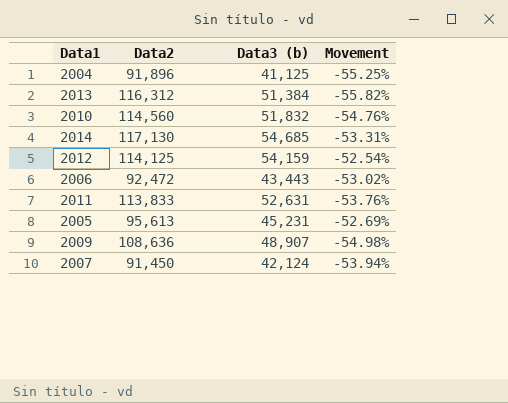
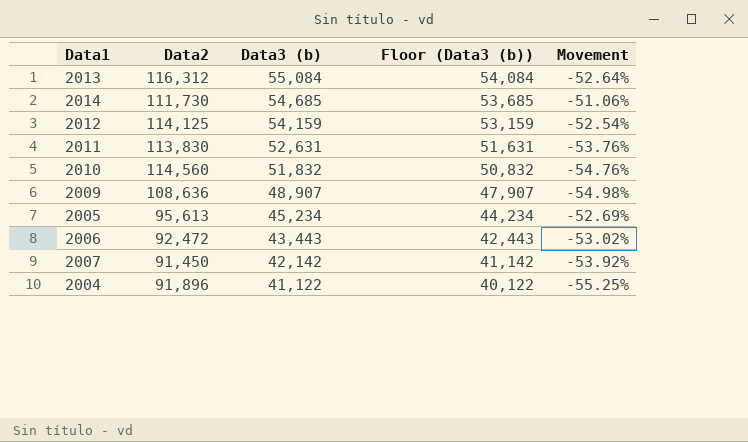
row order: none -> Data3 (b) descending
column Floor (Data3 (b)) | formula: none -> [Data3 (b)] - 1000
2013 | Data3 (b): 51,384 -> 55,084
2013 | Movement: -55.82% -> -52.64%
2014 | Data2: 117,130 -> 111,730
2014 | Movement: -53.31% -> -51.06%
2011 | Data2: 113,833 -> 113,830
2005 | Data3 (b): 45,231 -> 45,234
2007 | Data3 (b): 42,124 -> 42,142
2007 | Movement: -53.94% -> -53.92%
2004 | Data3 (b): 41,125 -> 41,122

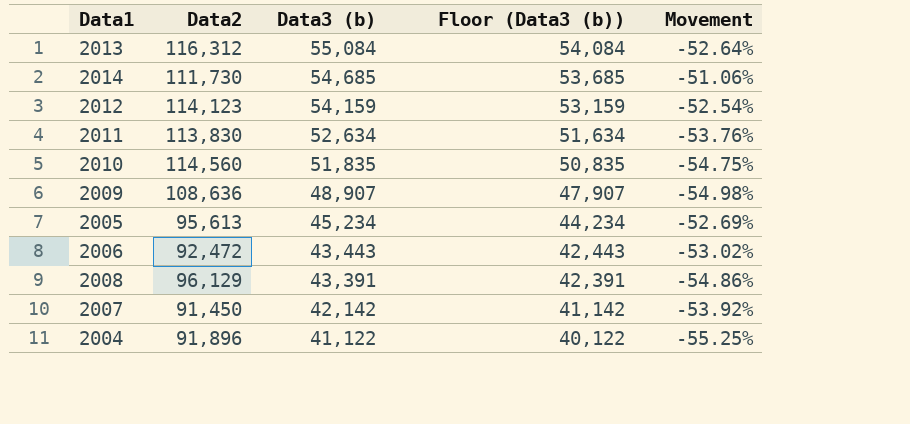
2012 | Data2: 114,125 -> 114,123
2011 | Data3 (b): 52,631 -> 52,634
2011 | Floor (Data3 (b)): 51,631 -> 51,634
2010 | Data3 (b): 51,832 -> 51,835
2010 | Floor (Data3 (b)): 50,832 -> 50,835
2010 | Movement: -54.76% -> -54.75%
row 2008: none -> 96,129 | 43,391 | 42,391 | -54.86%

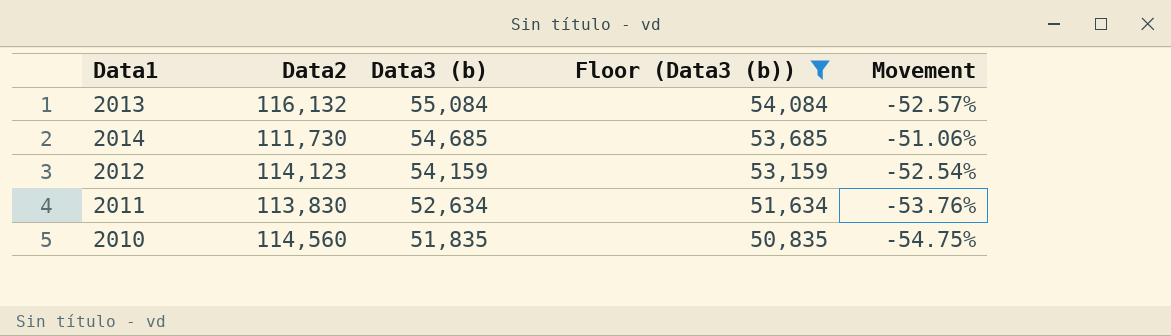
filter: none -> Floor (Data3 (b)) >= 50,835
2013 | Data2: 116,312 -> 116,132
2013 | Movement: -52.64% -> -52.57%

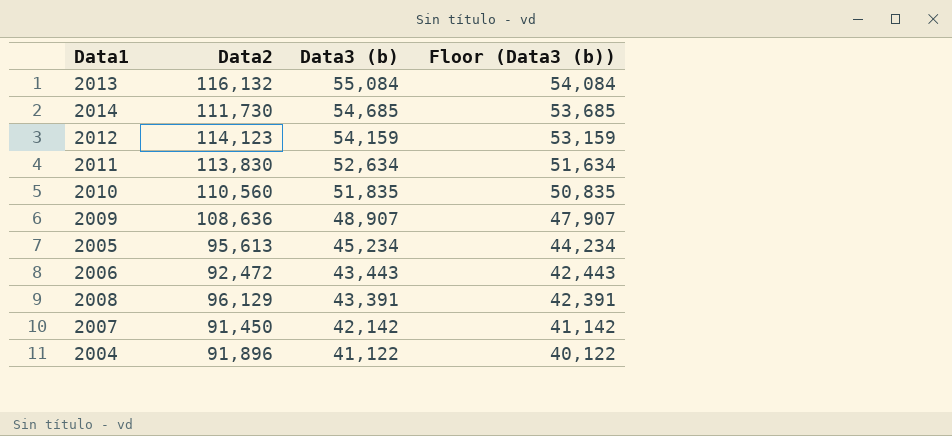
filter: Floor (Data3 (b)) >= 50,835 -> none
column Movement | formula: ([Data3 (b)] - [Data2]) / [Data2] -> none
2010 | Data2: 114,560 -> 110,560

